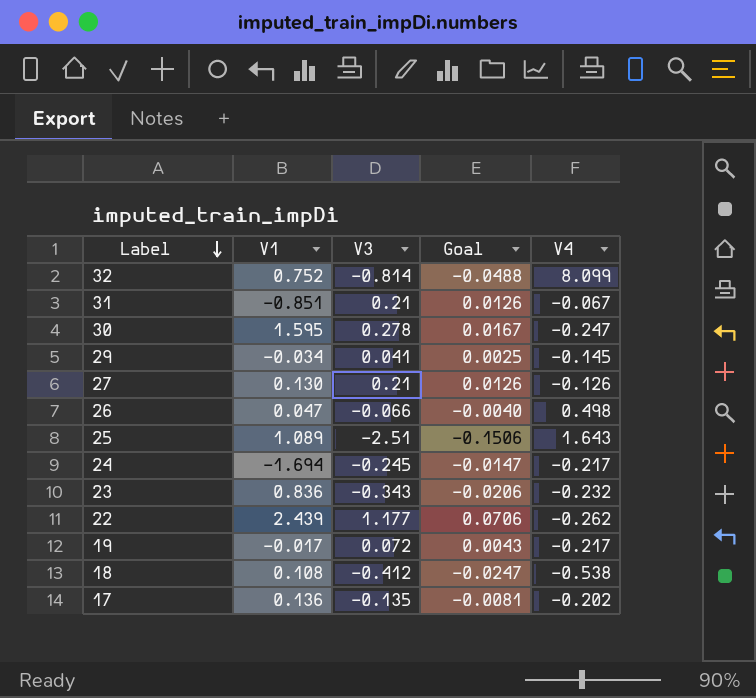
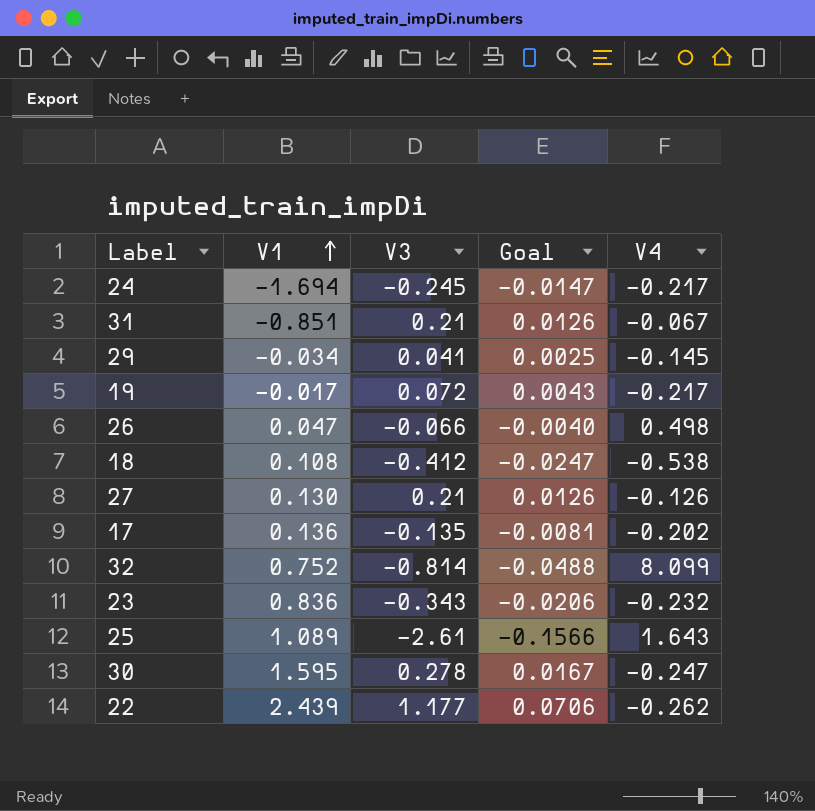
row order: Label descending -> V1 ascending
25 | V3: -2.51 -> -2.61
25 | Goal: -0.1506 -> -0.1566

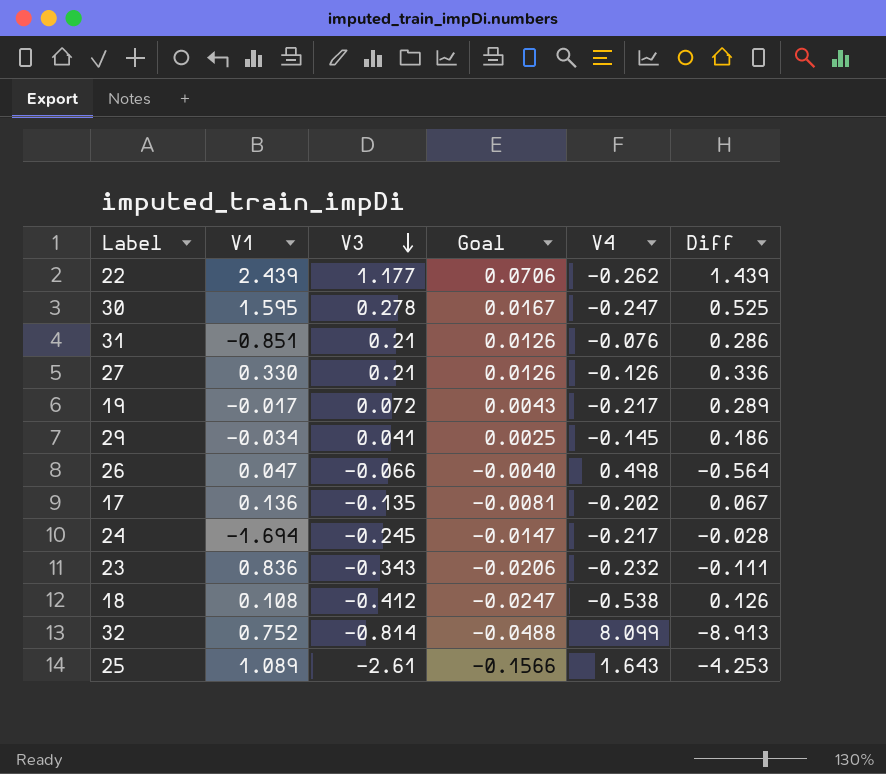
row order: V1 ascending -> V3 descending
column Diff | formula: none -> [V3] - [V4]
31 | V4: -0.067 -> -0.076
27 | V1: 0.130 -> 0.330

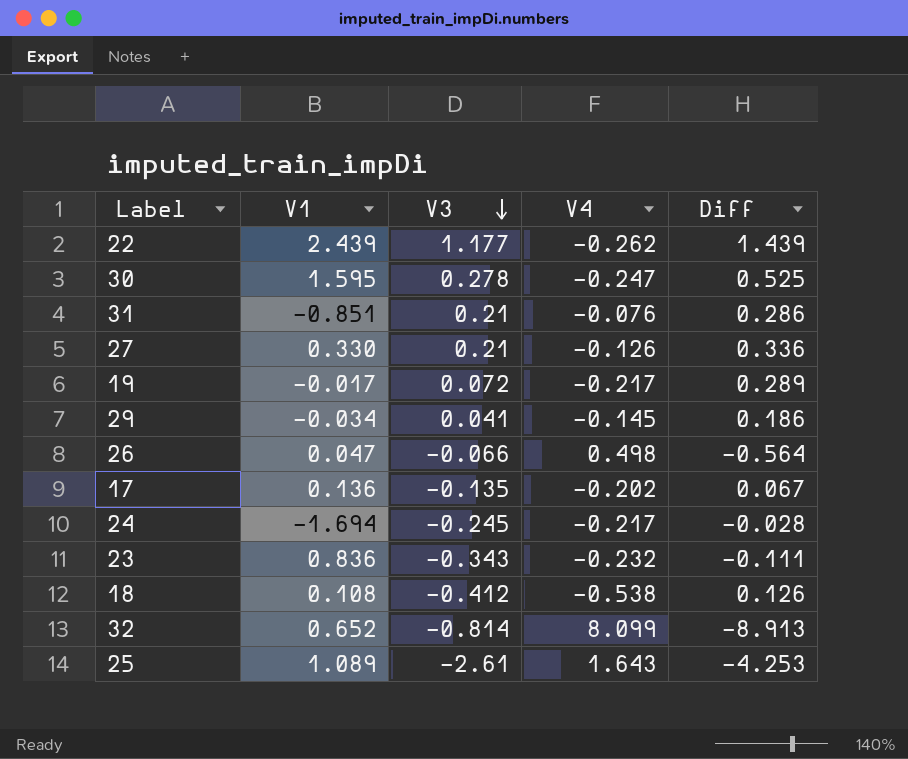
column Goal | formula: [V3] * 0.06 -> none
32 | V1: 0.752 -> 0.652

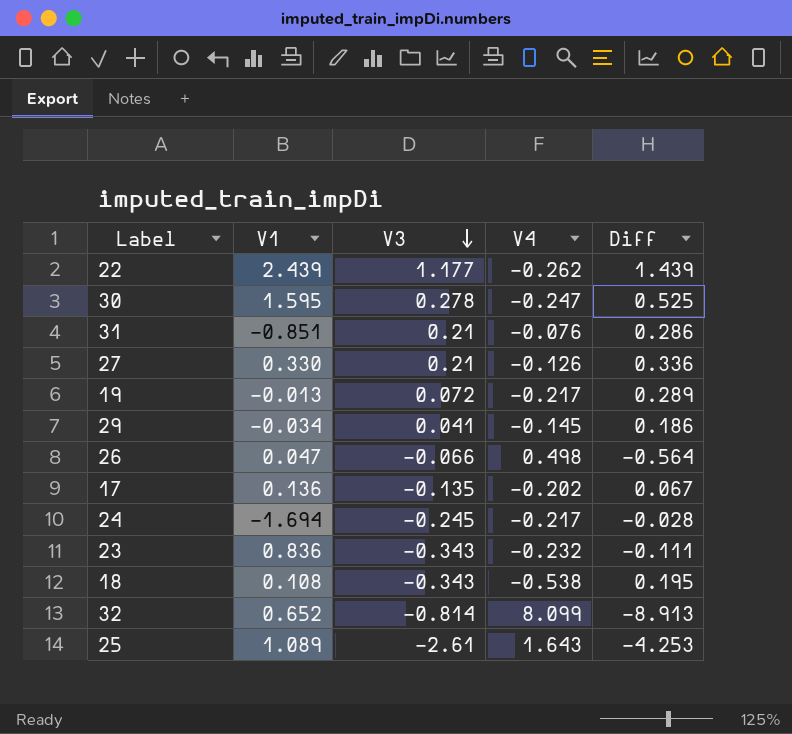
19 | V1: -0.017 -> -0.013
18 | V3: -0.412 -> -0.343
18 | Diff: 0.126 -> 0.195

